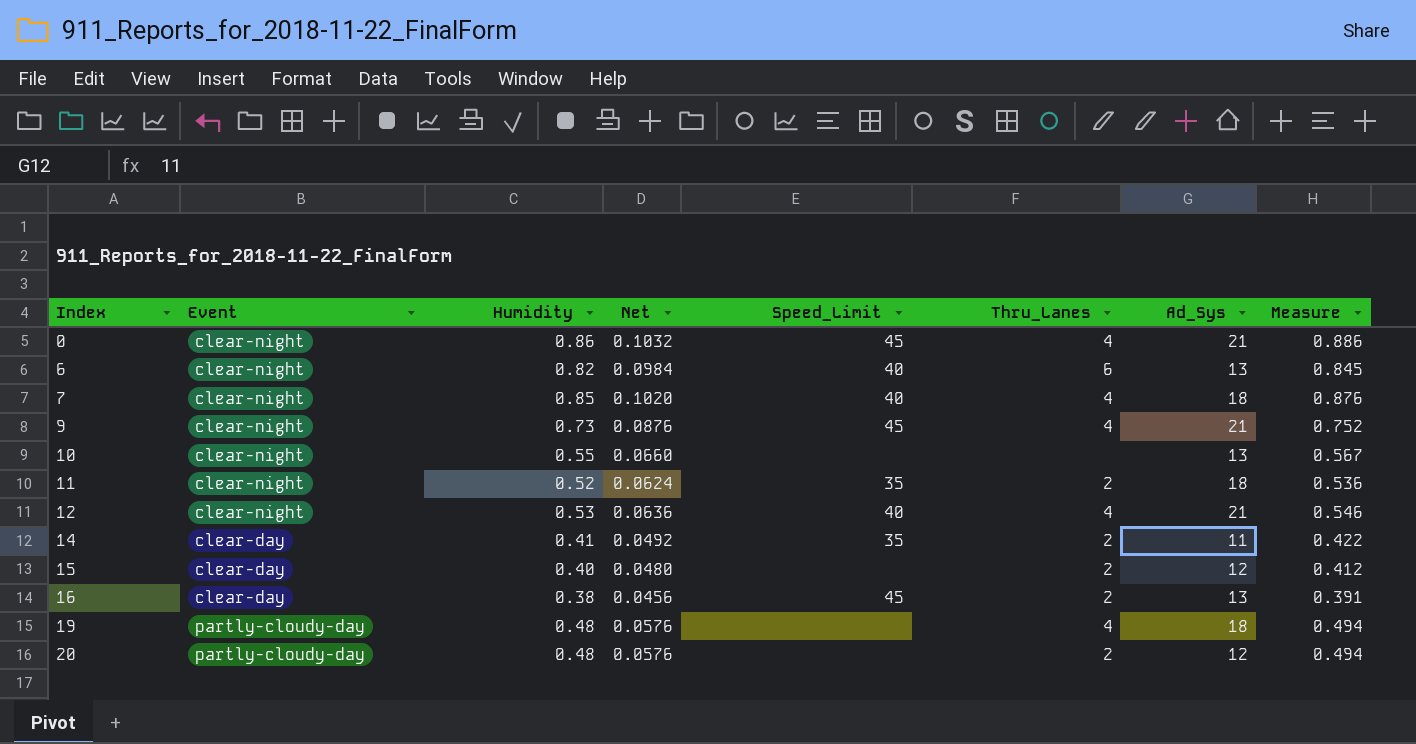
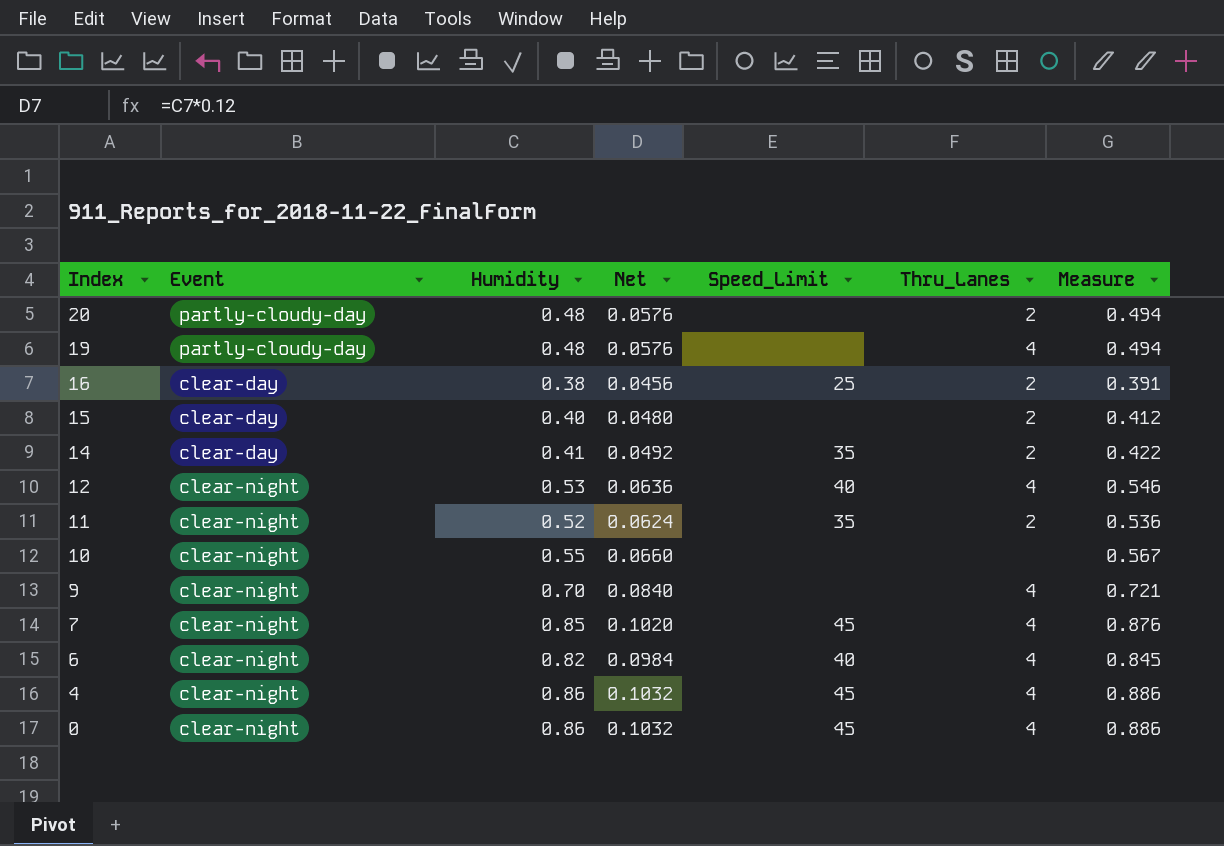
row order: Index ascending -> Index descending
column Ad_Sys | position: 7 -> none
16 | Speed_Limit: 45 -> 25
9 | Humidity: 0.73 -> 0.70
9 | Net: 0.0876 -> 0.0840
9 | Speed_Limit: 45 -> none
9 | Measure: 0.752 -> 0.721
7 | Speed_Limit: 40 -> 45
6 | Thru_Lanes: 6 -> 4
row 4: none -> clear-night | 0.86 | 0.1032 | 45 | 4 | 0.886

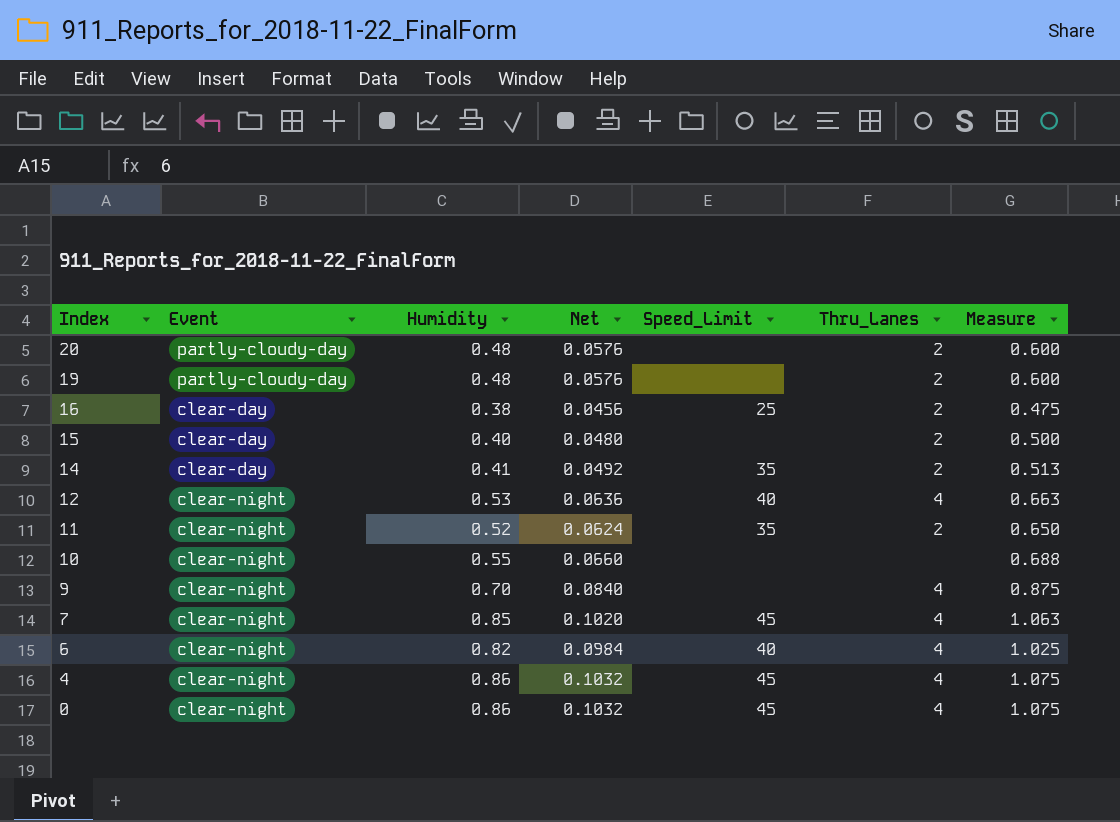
column Measure | formula: [Humidity] * 1.03 -> [Humidity] * 1.25
19 | Thru_Lanes: 4 -> 2

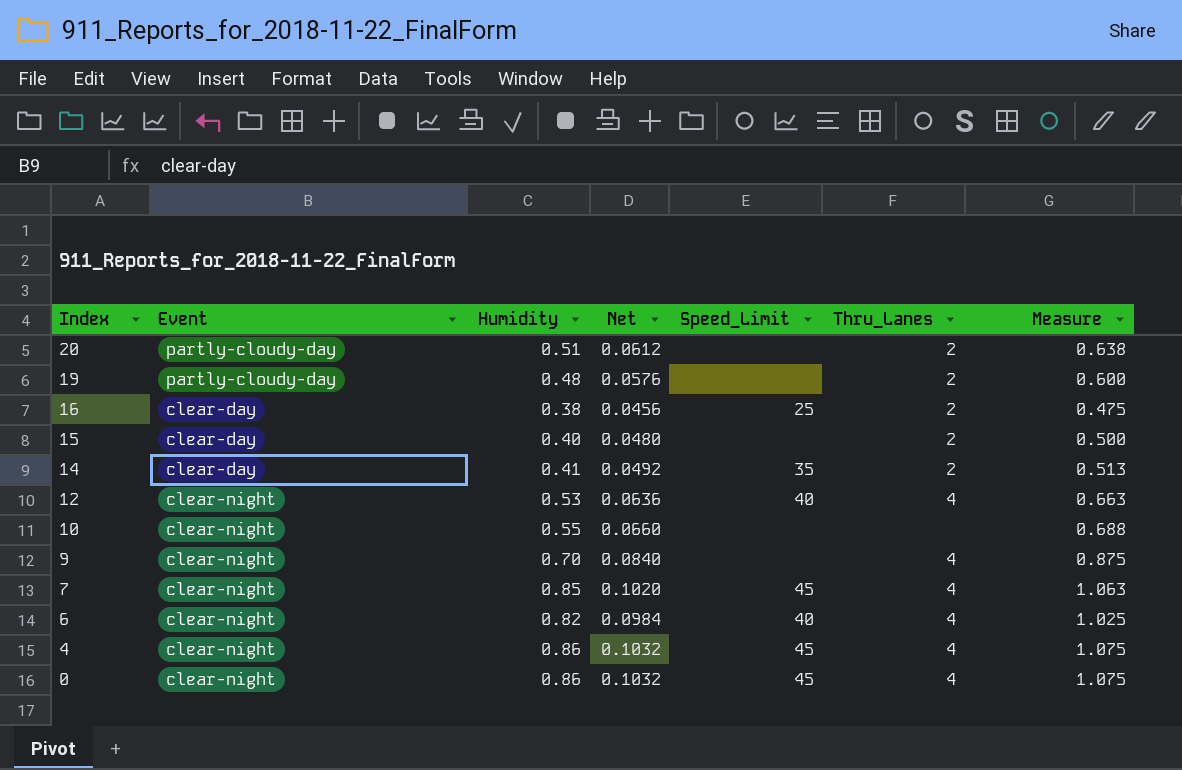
row 11: clear-night | 0.52 | 0.0624 | 35 | 2 | 0.650 -> none
20 | Humidity: 0.48 -> 0.51
20 | Net: 0.0576 -> 0.0612
20 | Measure: 0.600 -> 0.638

